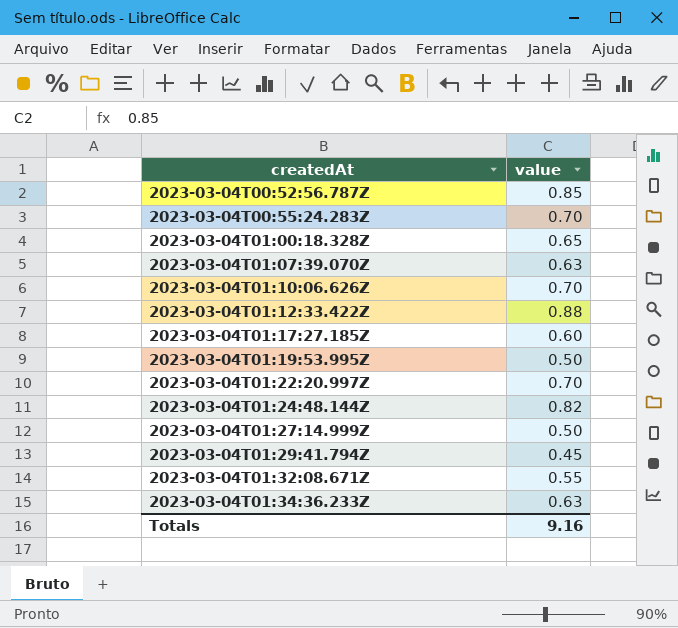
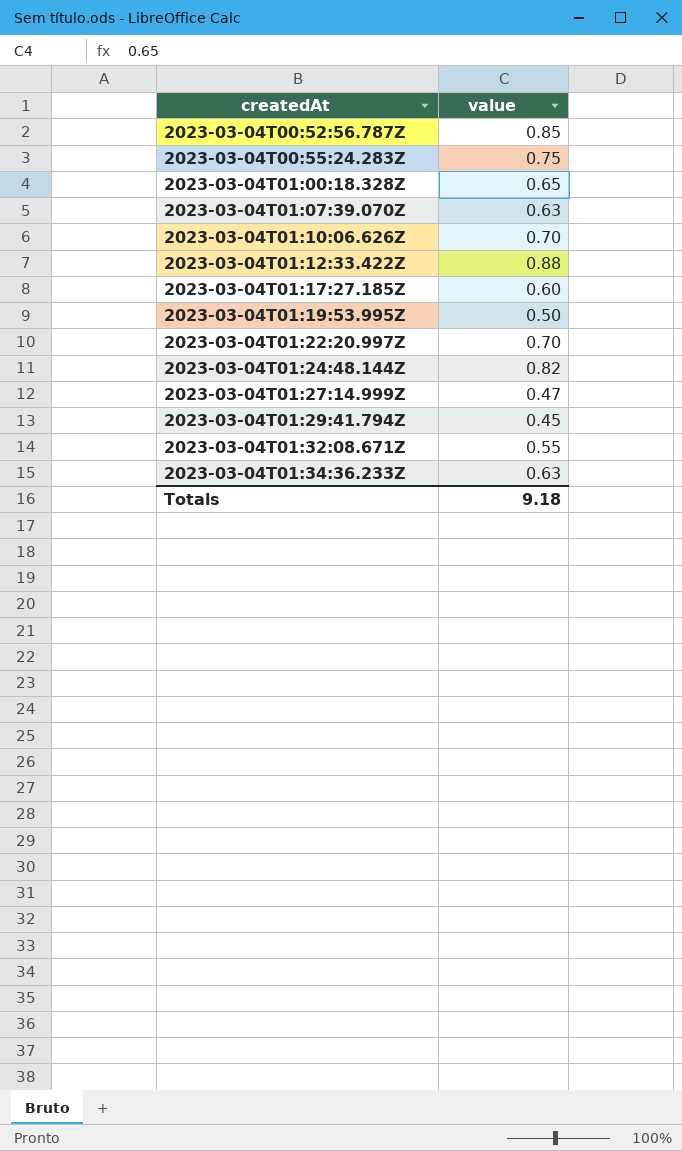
2023-03-04T00:55:24.283Z | value: 0.70 -> 0.75
2023-03-04T01:27:14.999Z | value: 0.50 -> 0.47
Totals | value: 9.16 -> 9.18

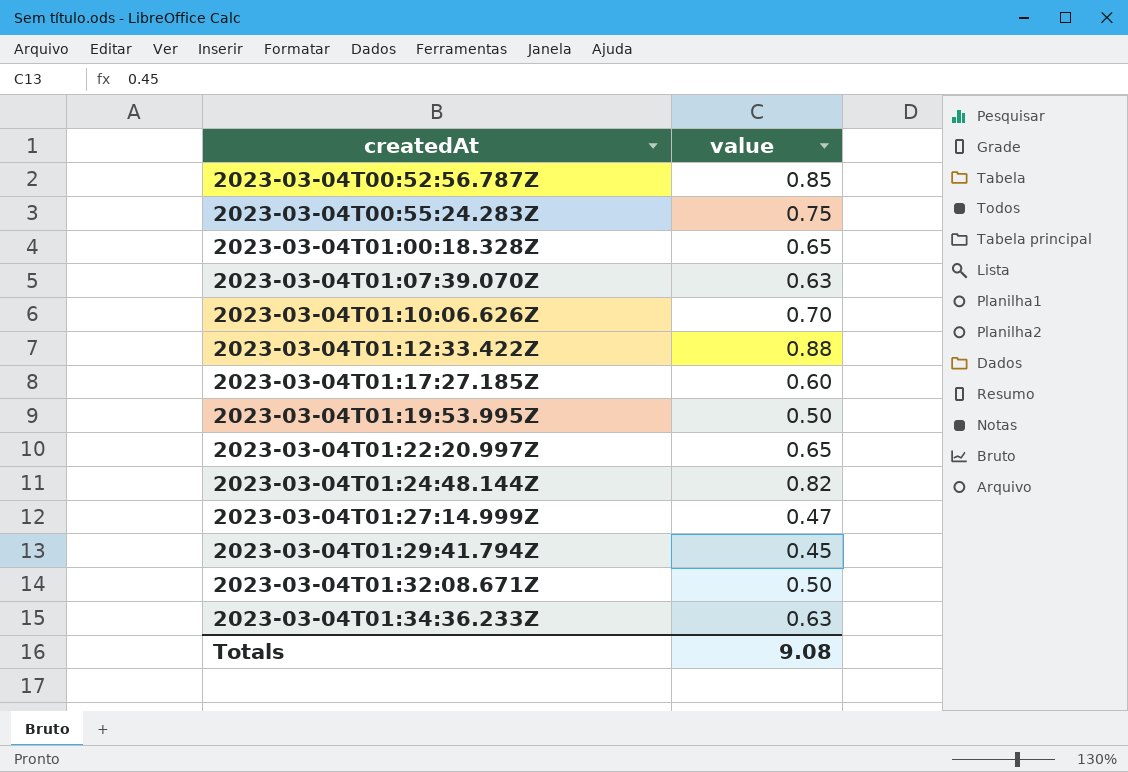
2023-03-04T01:22:20.997Z | value: 0.70 -> 0.65
2023-03-04T01:32:08.671Z | value: 0.55 -> 0.50
Totals | value: 9.18 -> 9.08

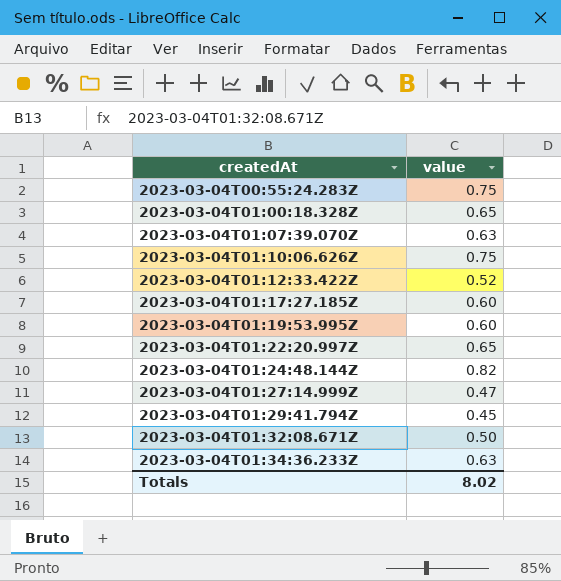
row 2023-03-04T00:52:56.787Z: 0.85 -> none
2023-03-04T01:10:06.626Z | value: 0.70 -> 0.75
2023-03-04T01:12:33.422Z | value: 0.88 -> 0.52
2023-03-04T01:19:53.995Z | value: 0.50 -> 0.60
Totals | value: 9.08 -> 8.02

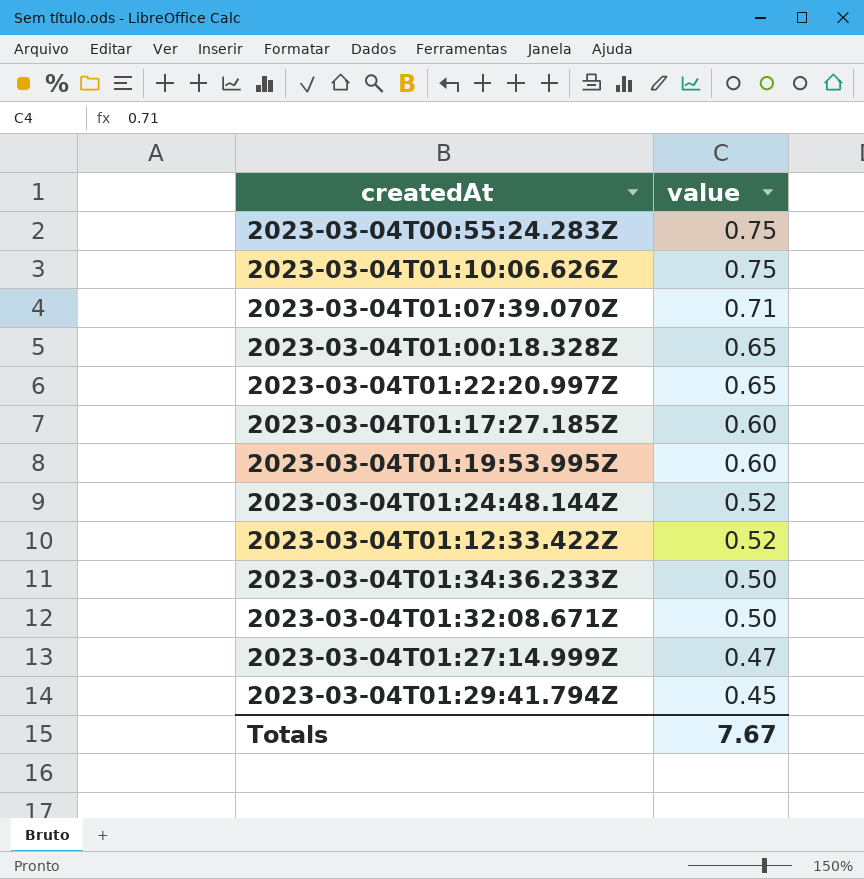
row order: createdAt ascending -> value descending
2023-03-04T01:07:39.070Z | value: 0.63 -> 0.71
2023-03-04T01:24:48.144Z | value: 0.82 -> 0.52
2023-03-04T01:34:36.233Z | value: 0.63 -> 0.50
Totals | value: 8.02 -> 7.67

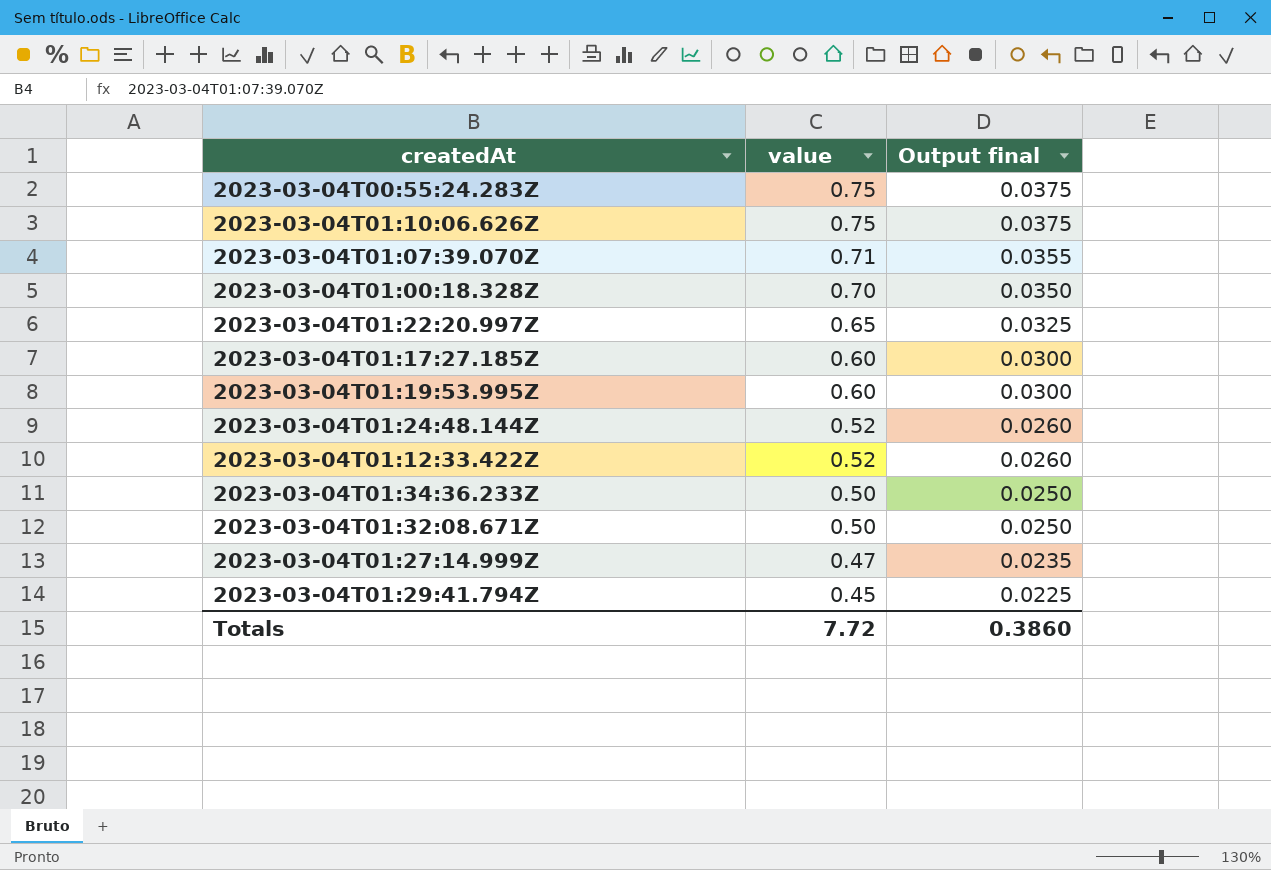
column Output final | formula: none -> [value] * 0.05
2023-03-04T01:00:18.328Z | value: 0.65 -> 0.70
Totals | value: 7.67 -> 7.72

